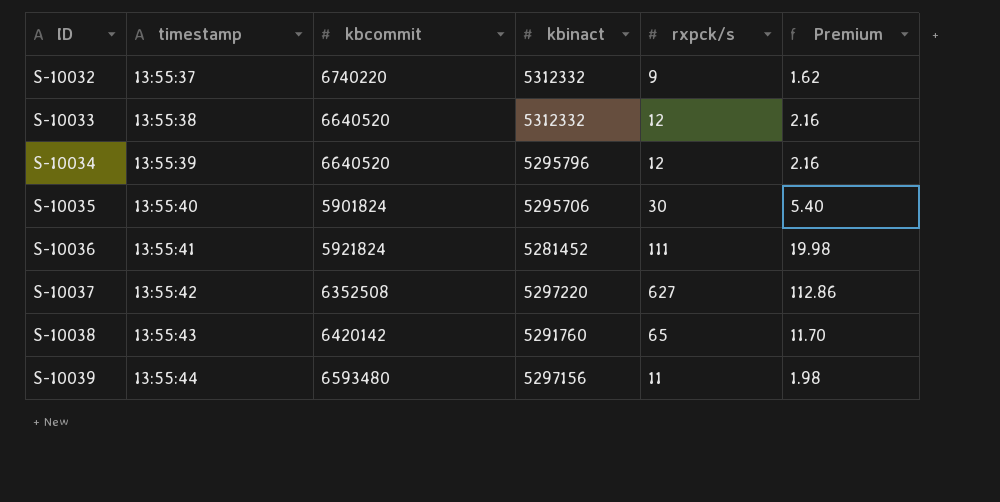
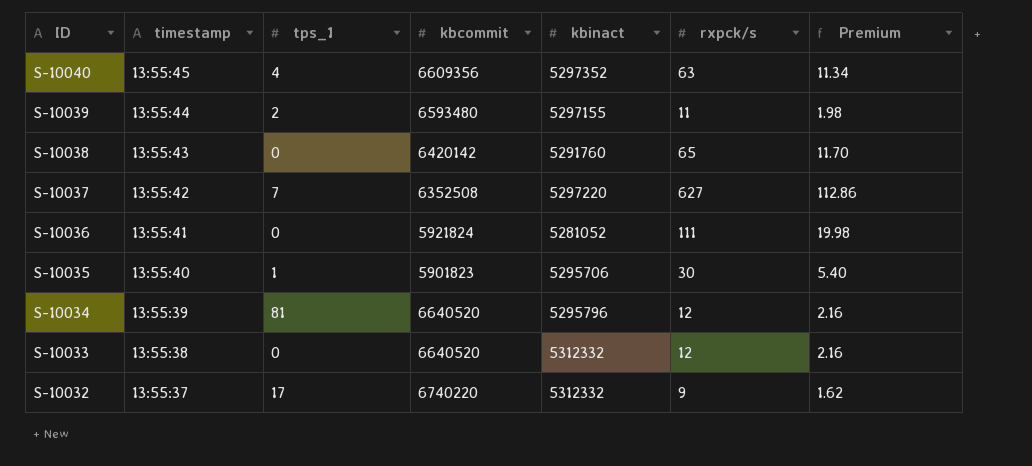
row order: ID ascending -> ID descending
column tps_1 | position: none -> 3
row S-10040: none -> 13:55:45 | 4 | 6609356 | 5297352 | 63 | 11.34
S-10039 | kbinact: 5297156 -> 5297155
S-10036 | kbinact: 5281452 -> 5281052
S-10035 | kbcommit: 5901824 -> 5901823

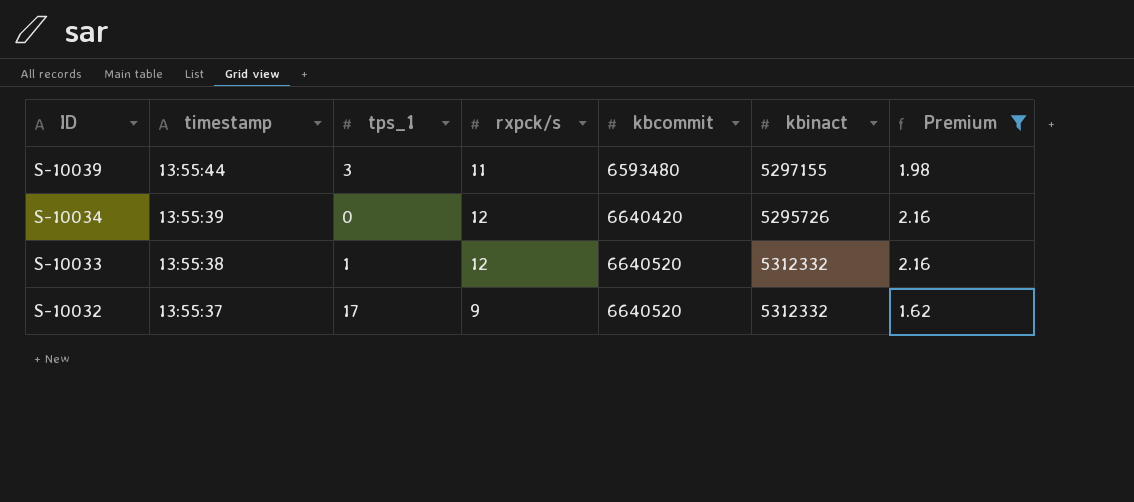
filter: none -> Premium <= 2.16
column rxpck/s | position: 6 -> 4
S-10039 | tps_1: 2 -> 3
S-10034 | tps_1: 81 -> 0
S-10034 | kbcommit: 6640520 -> 6640420
S-10034 | kbinact: 5295796 -> 5295726
S-10033 | tps_1: 0 -> 1
S-10032 | kbcommit: 6740220 -> 6640520

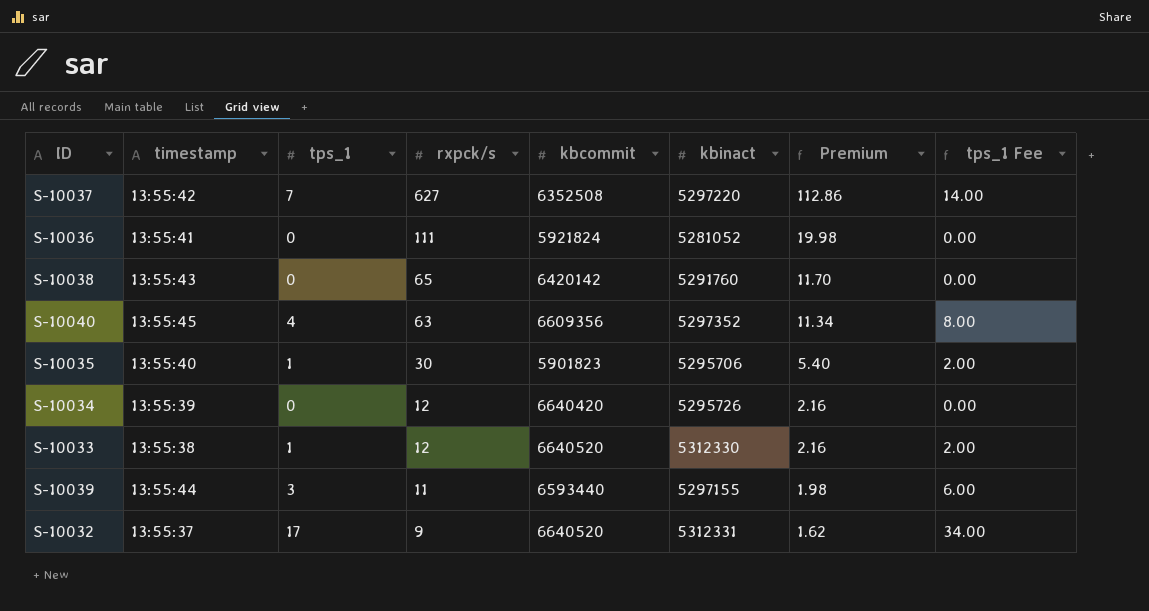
filter: Premium <= 2.16 -> none
row order: ID descending -> rxpck/s descending
column tps_1 Fee | formula: none -> [tps_1] * 2
S-10033 | kbinact: 5312332 -> 5312330
S-10039 | kbcommit: 6593480 -> 6593440
S-10032 | kbinact: 5312332 -> 5312331

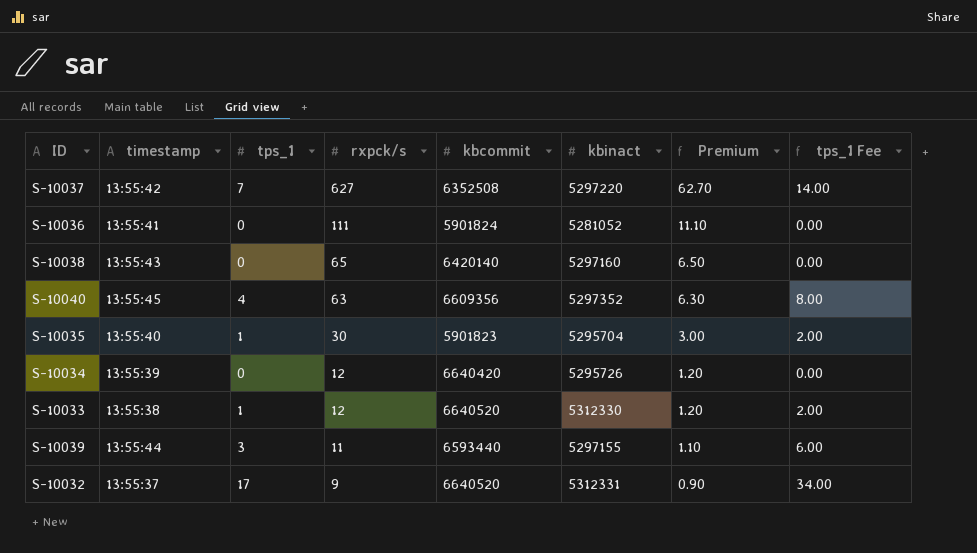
column Premium | formula: [rxpck/s] * 0.18 -> [rxpck/s] * 0.1
S-10036 | kbcommit: 5921824 -> 5901824
S-10038 | kbcommit: 6420142 -> 6420140
S-10038 | kbinact: 5291760 -> 5297160
S-10035 | kbinact: 5295706 -> 5295704

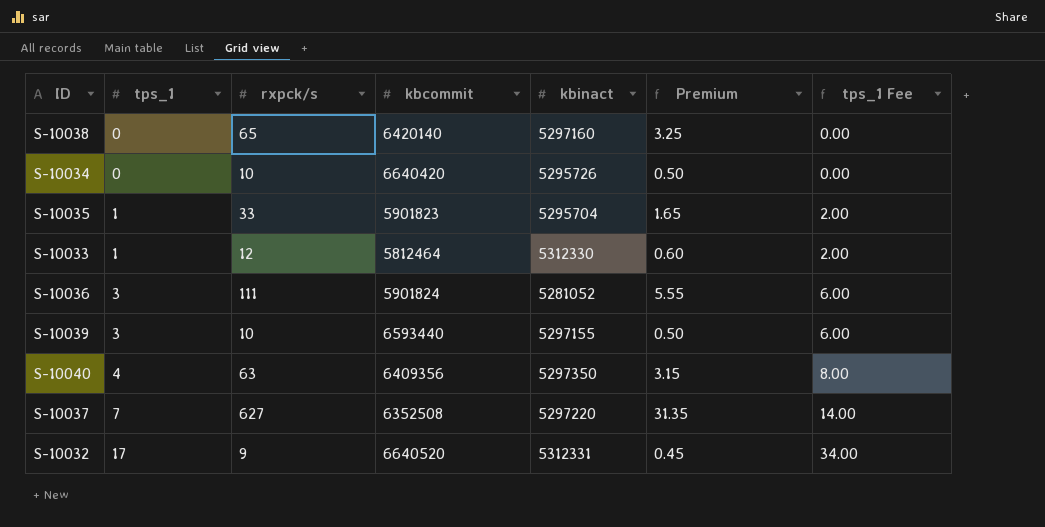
row order: rxpck/s descending -> tps_1 ascending
column timestamp | position: 2 -> none
column Premium | formula: [rxpck/s] * 0.1 -> [rxpck/s] * 0.05
S-10034 | rxpck/s: 12 -> 10
S-10035 | rxpck/s: 30 -> 33
S-10033 | kbcommit: 6640520 -> 5812464
S-10036 | tps_1: 0 -> 3
S-10036 | tps_1 Fee: 0.00 -> 6.00
S-10039 | rxpck/s: 11 -> 10
S-10040 | kbcommit: 6609356 -> 6409356
S-10040 | kbinact: 5297352 -> 5297350

